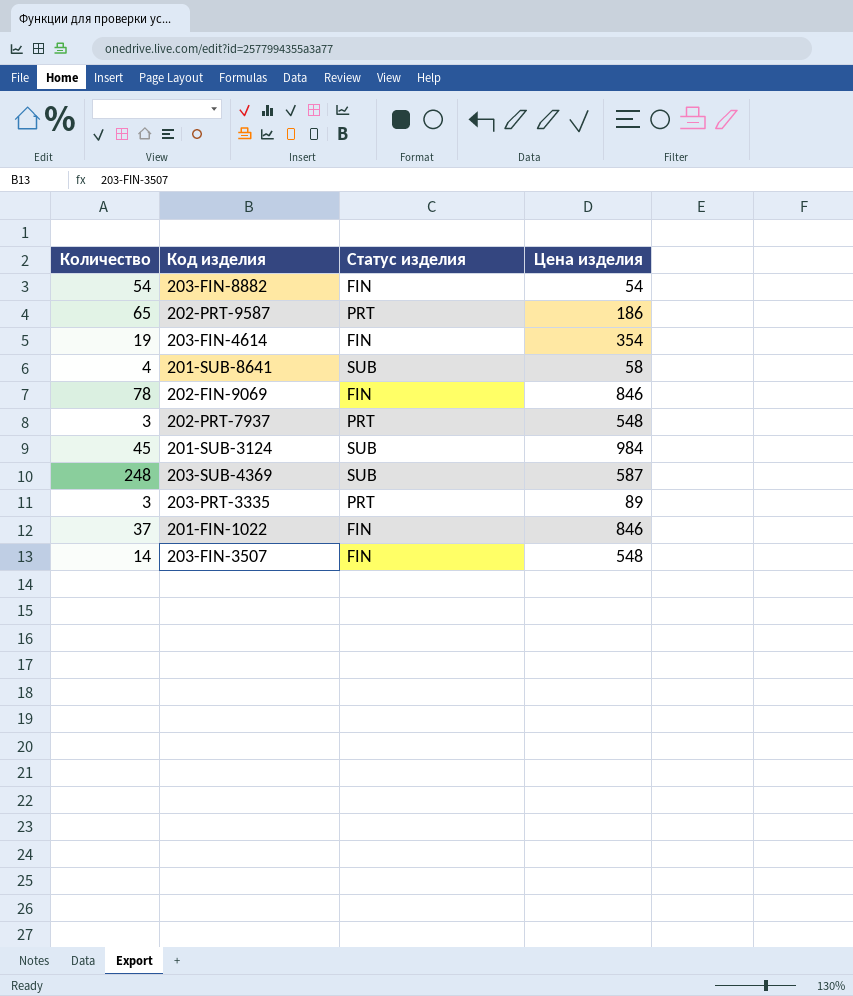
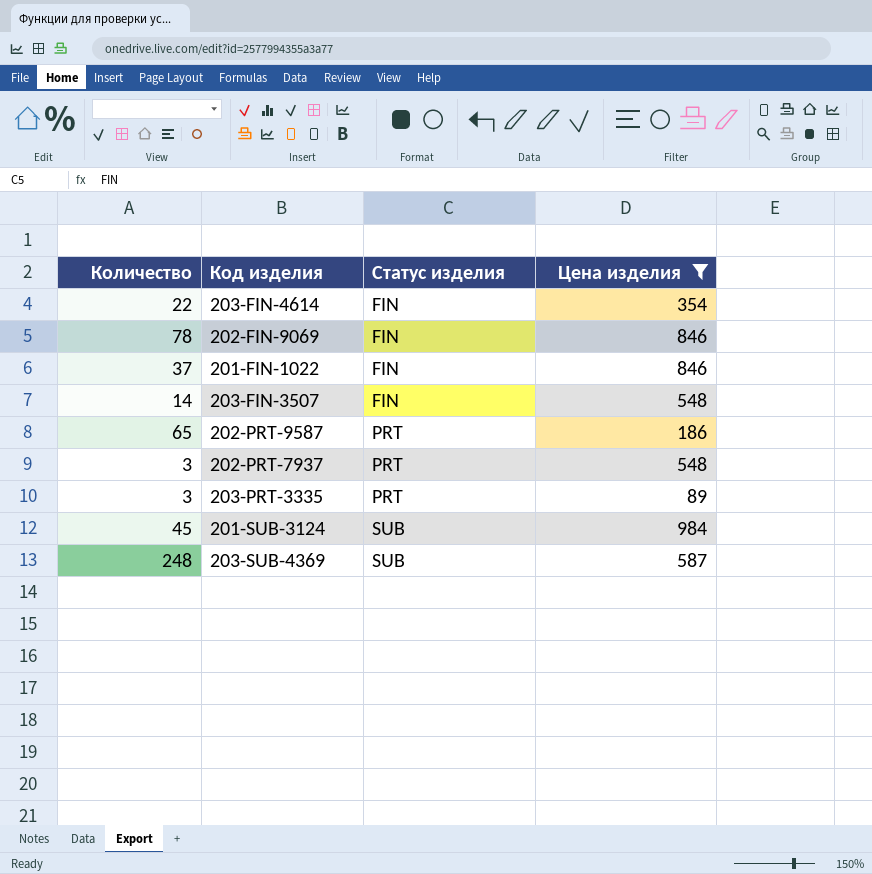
filter: none -> Цена изделия >= 89
row order: none -> Статус изделия ascending
203-FIN-4614 | Количество: 19 -> 22

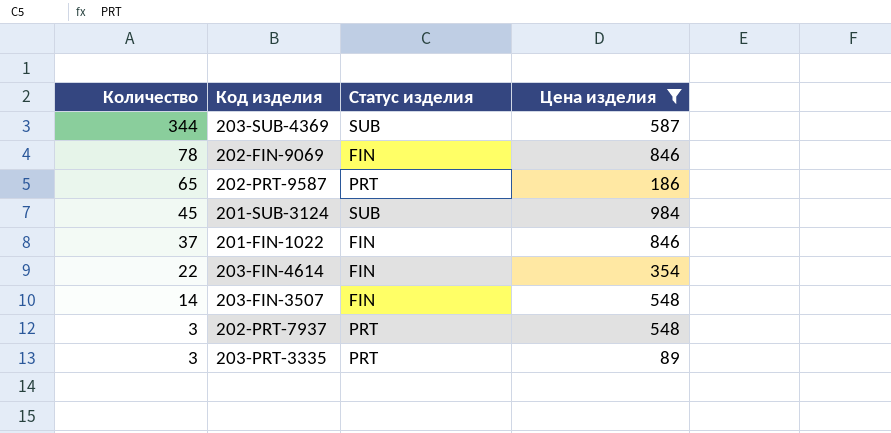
row order: Статус изделия ascending -> Количество descending
203-SUB-4369 | Количество: 248 -> 344

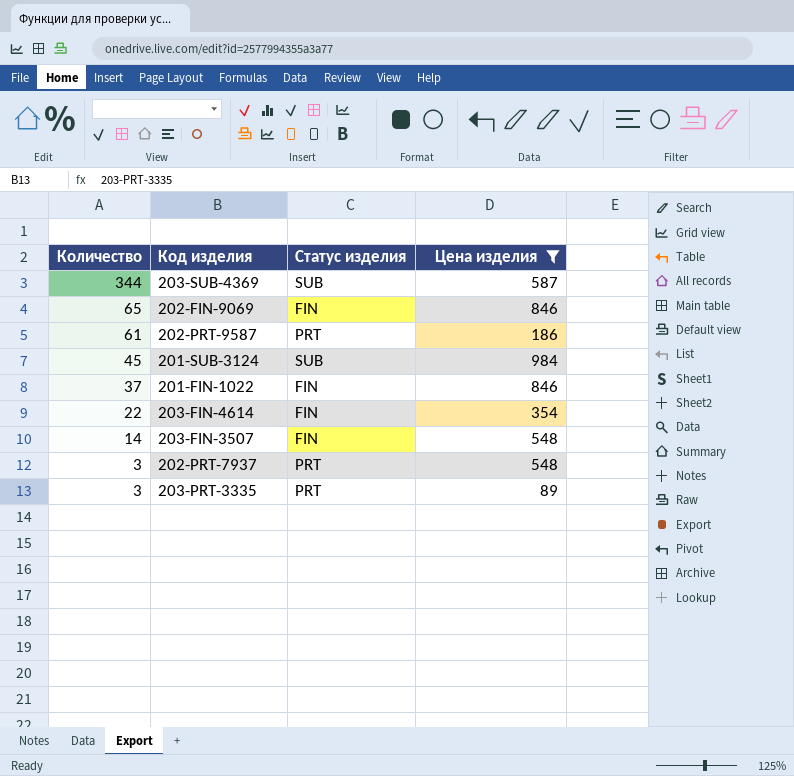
202-FIN-9069 | Количество: 78 -> 65
202-PRT-9587 | Количество: 65 -> 61

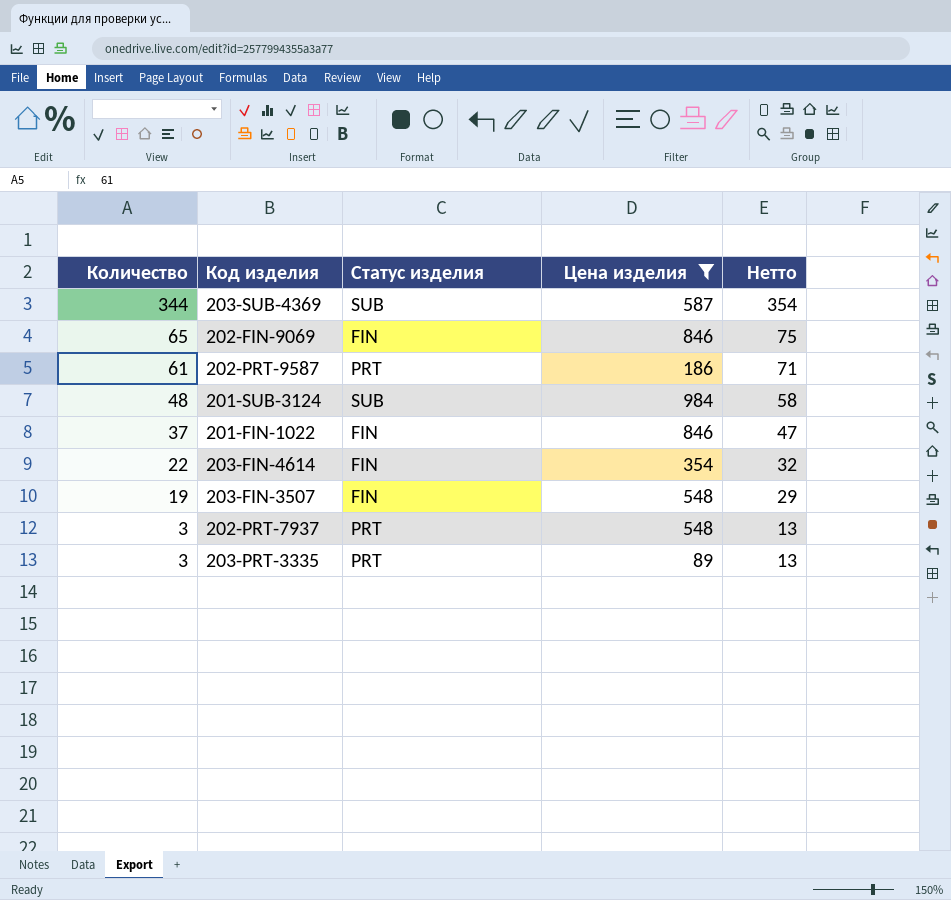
column Нетто | formula: none -> [Количество] + 10
201-SUB-3124 | Количество: 45 -> 48
203-FIN-3507 | Количество: 14 -> 19

